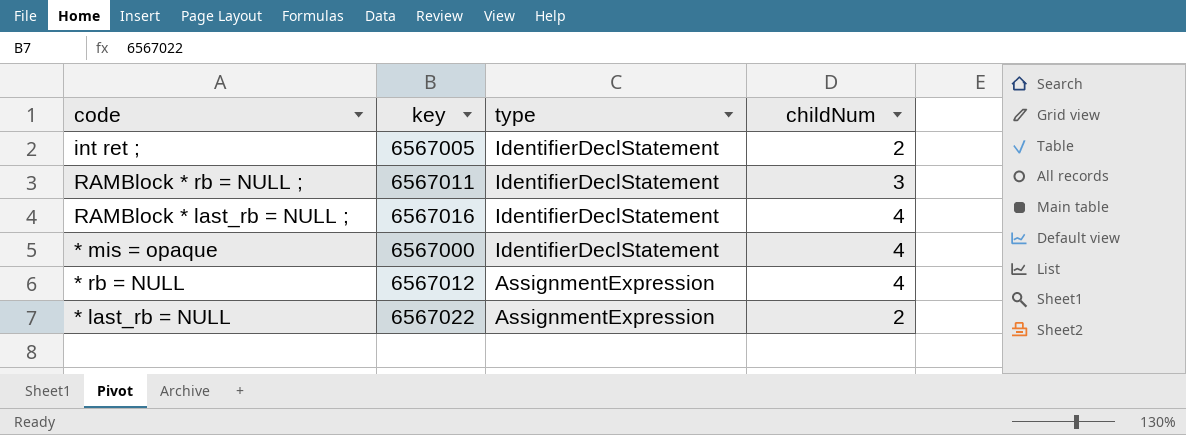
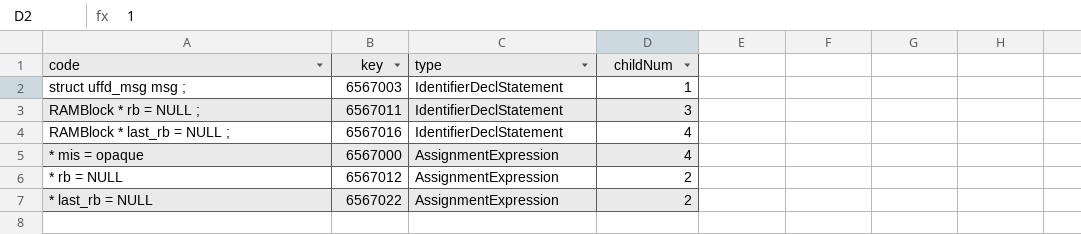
row int ret ;: 6567005 | IdentifierDeclStatement | 2 -> none
row struct uffd_msg msg ;: none -> 6567003 | IdentifierDeclStatement | 1
* mis = opaque | type: IdentifierDeclStatement -> AssignmentExpression
* rb = NULL | childNum: 4 -> 2

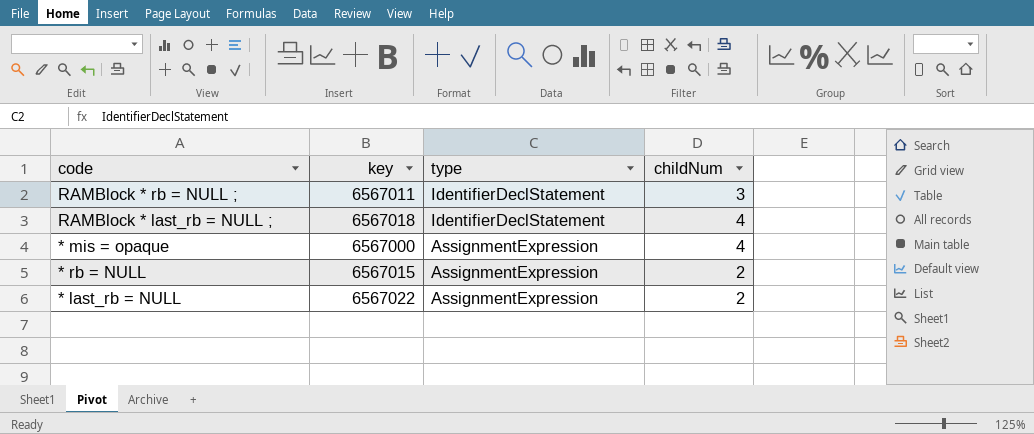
row struct uffd_msg msg ;: 6567003 | IdentifierDeclStatement | 1 -> none
RAMBlock * last_rb = NULL ; | key: 6567016 -> 6567018
* rb = NULL | key: 6567012 -> 6567015

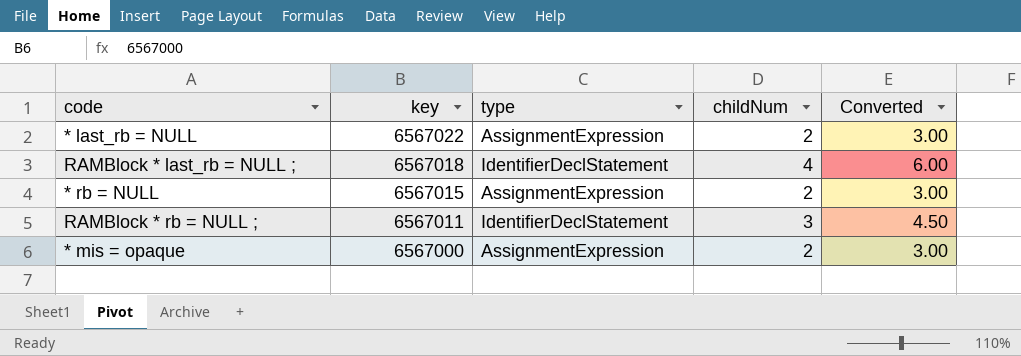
row order: type descending -> key descending
column Converted | formula: none -> [childNum] * 1.5
* mis = opaque | childNum: 4 -> 2

